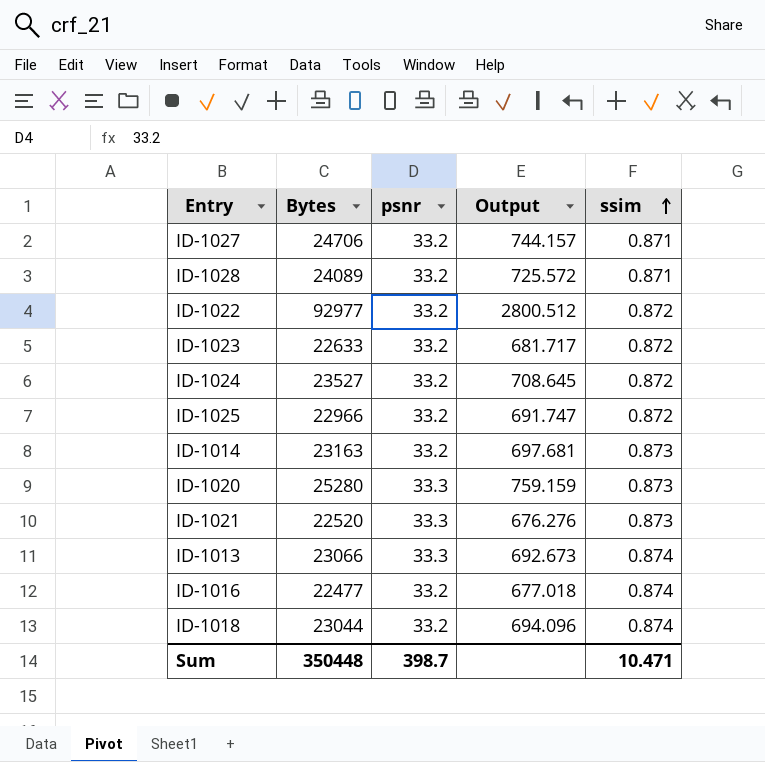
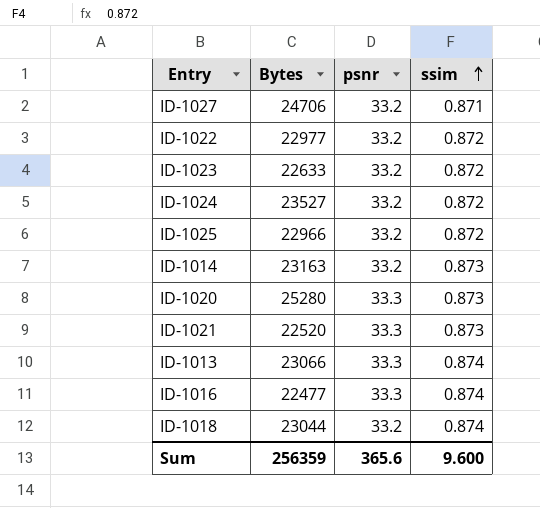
column Output | formula: [Bytes] / [psnr] -> none
row ID-1028: 24089 | 33.2 | 725.572 | 0.871 -> none
ID-1022 | Bytes: 92977 -> 22977
ID-1016 | psnr: 33.2 -> 33.3
Sum | Bytes: 350448 -> 256359
Sum | psnr: 398.7 -> 365.6
Sum | ssim: 10.471 -> 9.600

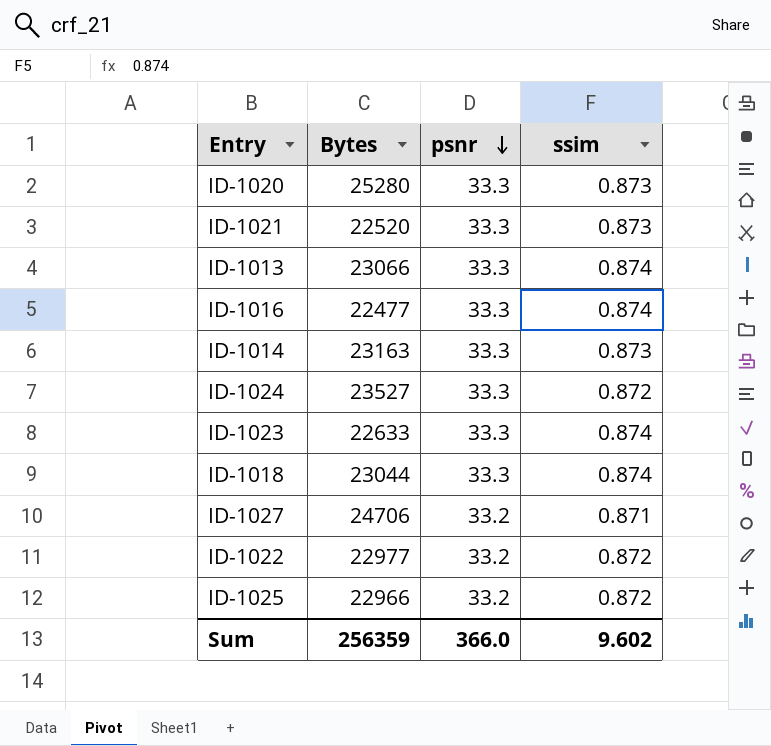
row order: ssim ascending -> psnr descending
ID-1014 | psnr: 33.2 -> 33.3
ID-1024 | psnr: 33.2 -> 33.3
ID-1023 | psnr: 33.2 -> 33.3
ID-1023 | ssim: 0.872 -> 0.874
ID-1018 | psnr: 33.2 -> 33.3
Sum | psnr: 365.6 -> 366.0
Sum | ssim: 9.600 -> 9.602

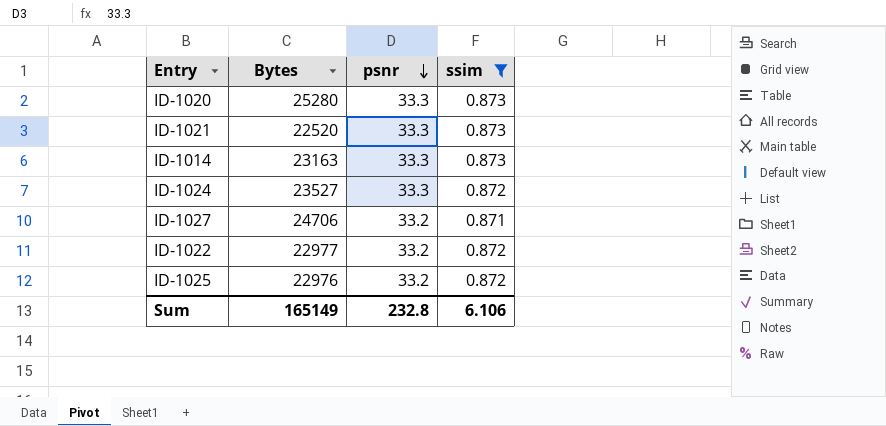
filter: none -> ssim != 0.874
ID-1025 | Bytes: 22966 -> 22976
Sum | Bytes: 256359 -> 165149
Sum | psnr: 366.0 -> 232.8
Sum | ssim: 9.602 -> 6.106

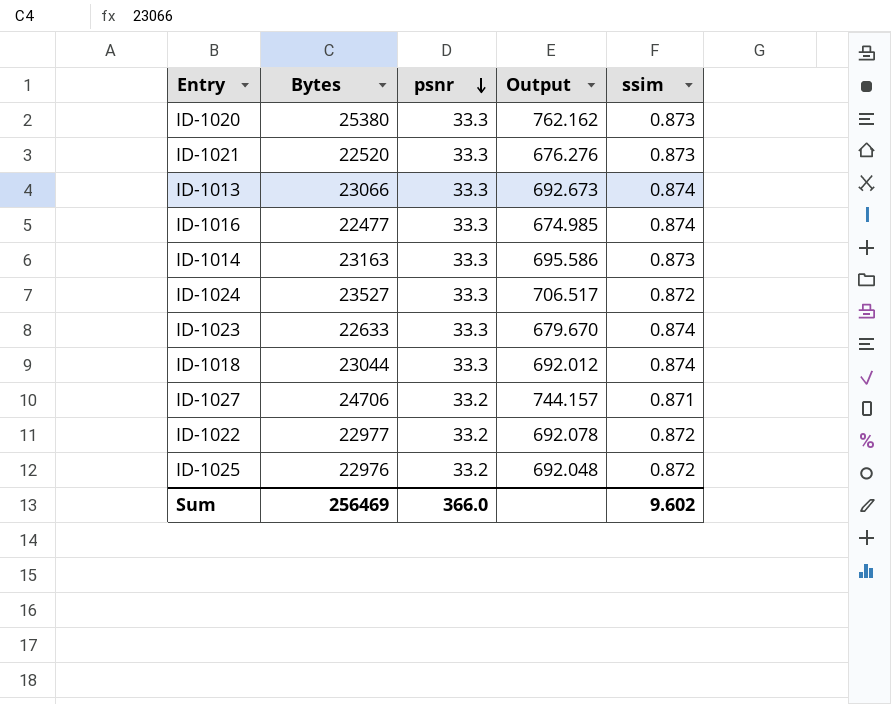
filter: ssim != 0.874 -> none
column Output | formula: none -> [Bytes] / [psnr]
ID-1020 | Bytes: 25280 -> 25380
Sum | Bytes: 165149 -> 256469
Sum | psnr: 232.8 -> 366.0
Sum | ssim: 6.106 -> 9.602

